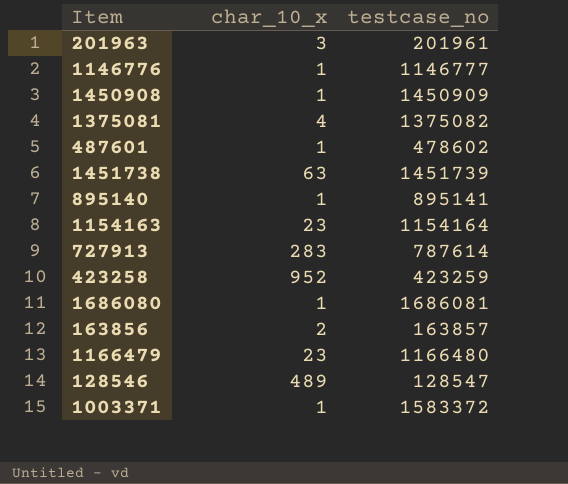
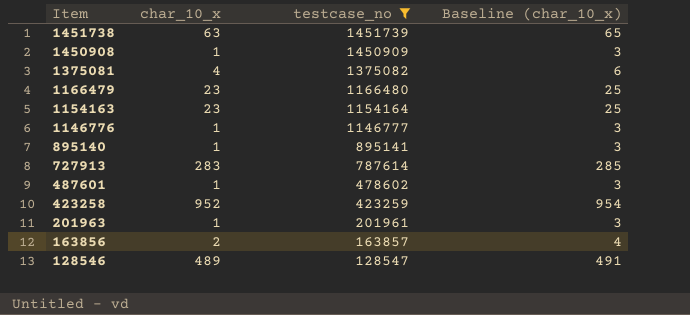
filter: none -> testcase_no <= 1451739
row order: none -> Item descending
column Baseline (char_10_x) | formula: none -> [char_10_x] + 2
201963 | char_10_x: 3 -> 1

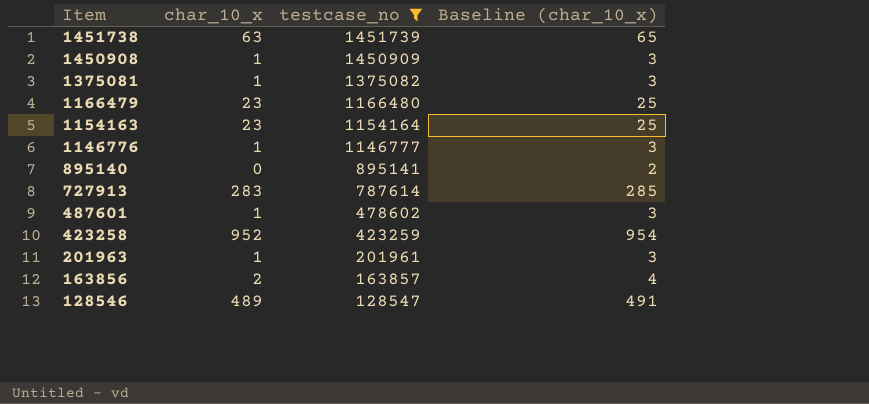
1375081 | char_10_x: 4 -> 1
1375081 | Baseline (char_10_x): 6 -> 3
895140 | char_10_x: 1 -> 0
895140 | Baseline (char_10_x): 3 -> 2

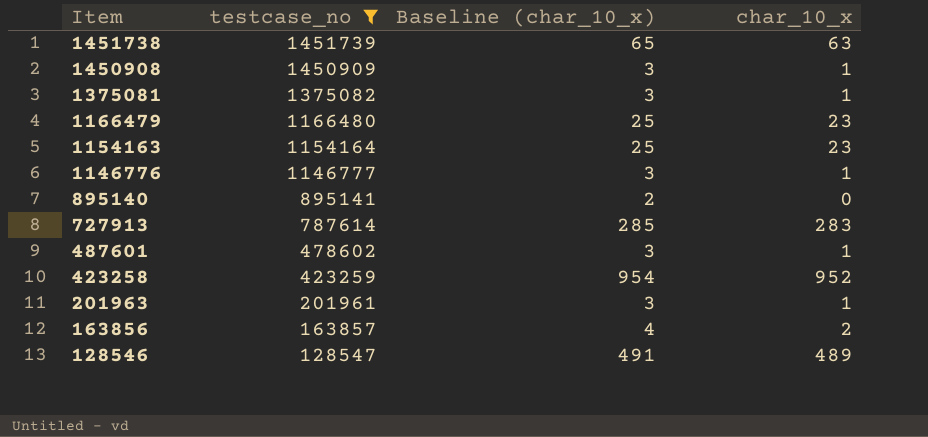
column char_10_x | position: 2 -> 4

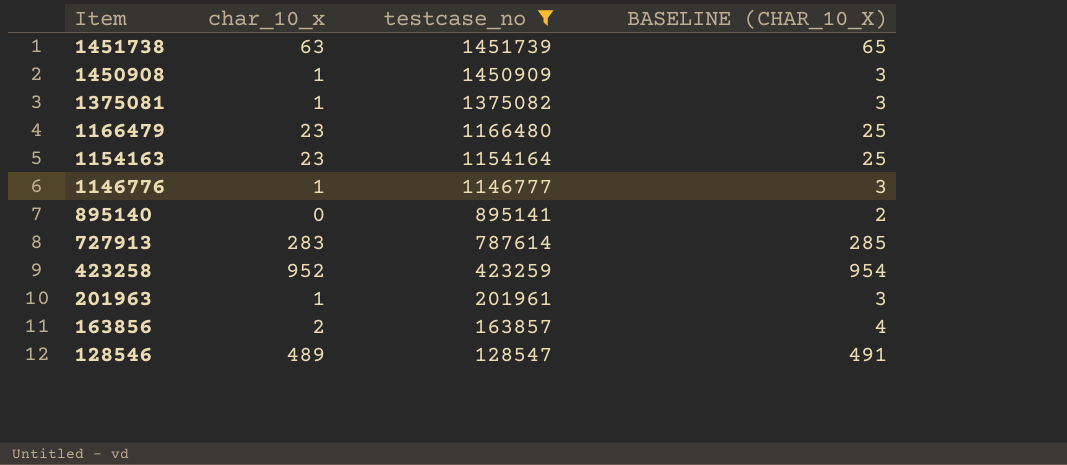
column char_10_x | position: 4 -> 2
column name: Baseline (char_10_x) -> BASELINE (CHAR_10_X)
row 487601: 478602 | 3 | 1 -> none

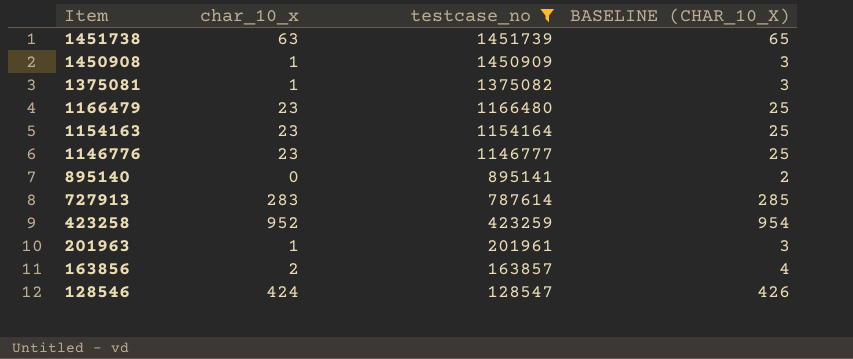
1146776 | char_10_x: 1 -> 23
1146776 | BASELINE (CHAR_10_X): 3 -> 25
128546 | char_10_x: 489 -> 424
128546 | BASELINE (CHAR_10_X): 491 -> 426

